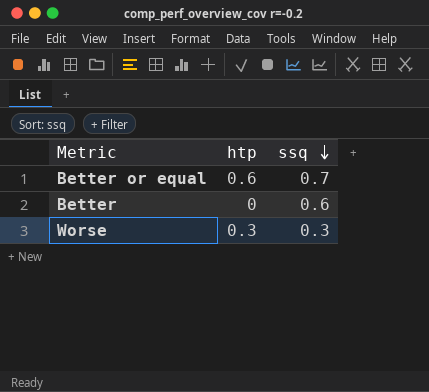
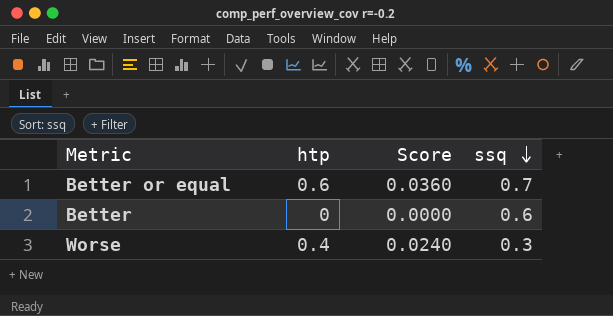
column Score | formula: none -> [htp] * 0.06
Worse | htp: 0.3 -> 0.4

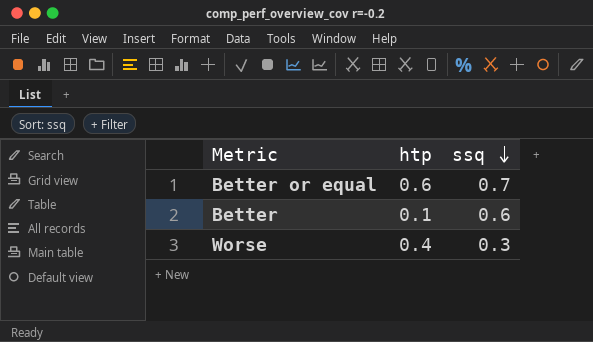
column Score | formula: [htp] * 0.06 -> none
Better | htp: 0 -> 0.1

